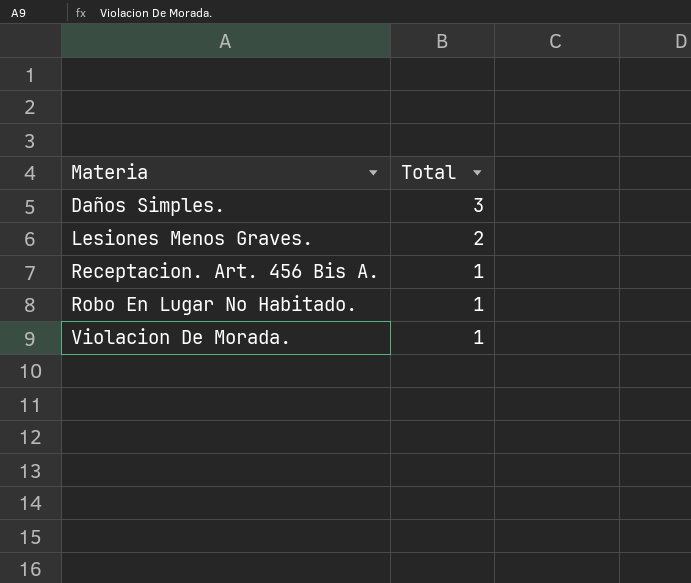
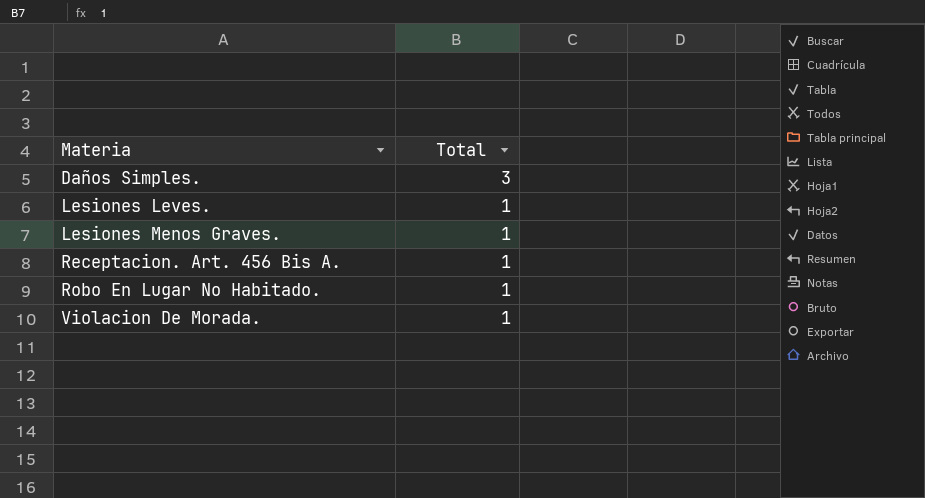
row Lesiones Leves.: none -> 1
Lesiones Menos Graves. | Total: 2 -> 1

